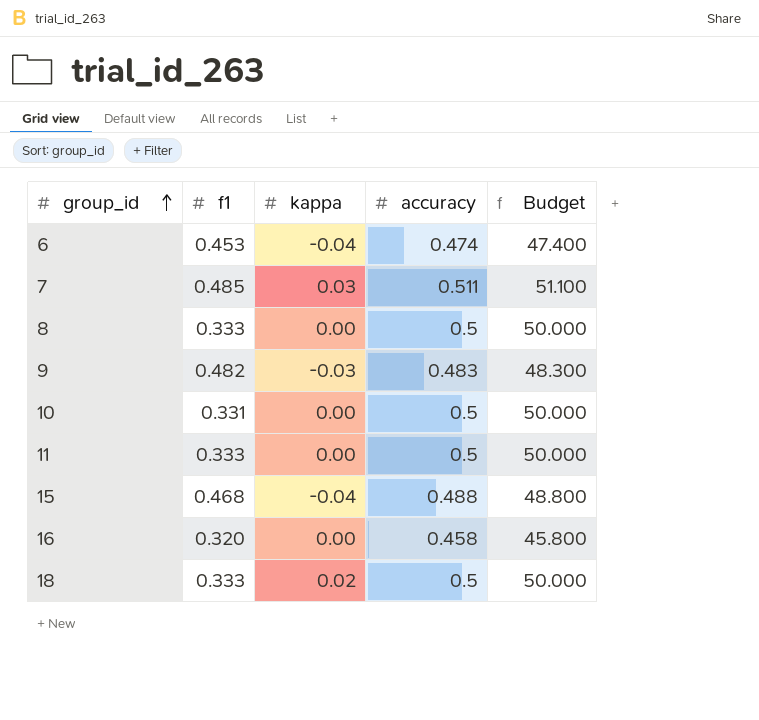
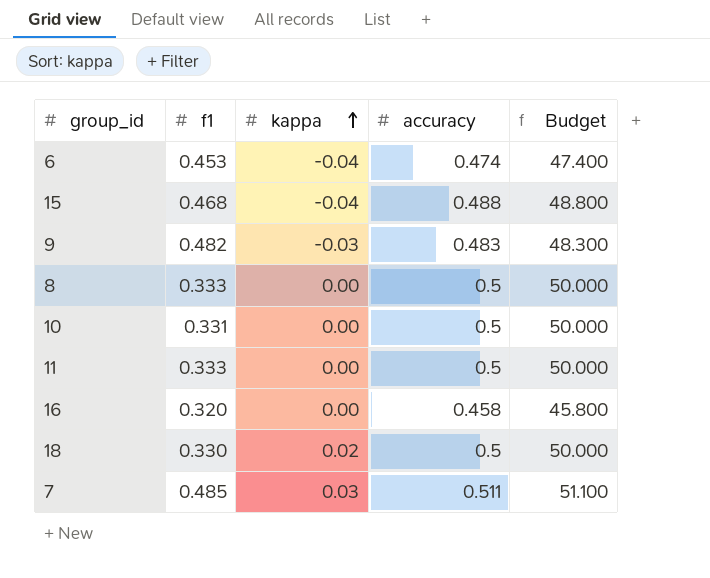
row order: group_id ascending -> kappa ascending
18 | f1: 0.333 -> 0.330

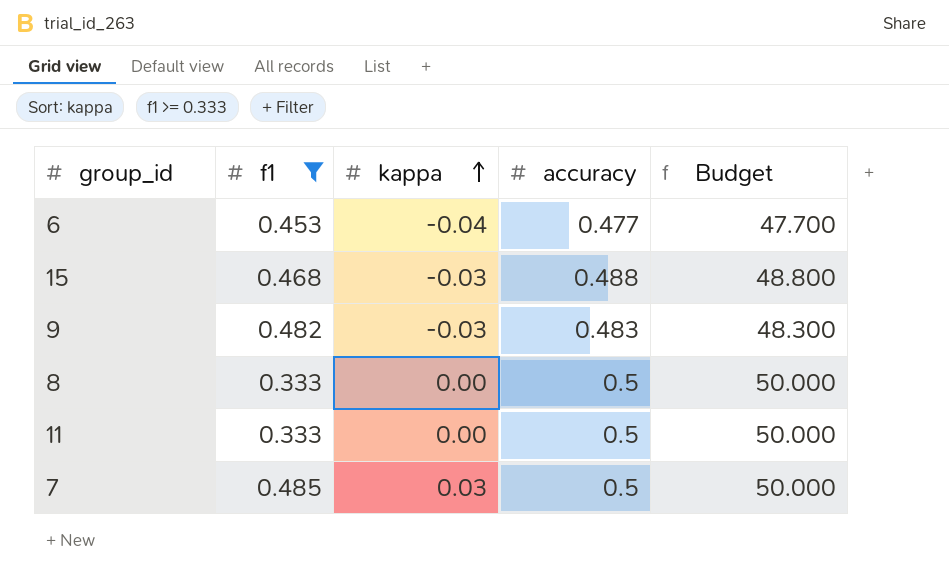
filter: none -> f1 >= 0.333
6 | accuracy: 0.474 -> 0.477
6 | Budget: 47.400 -> 47.700
15 | kappa: -0.04 -> -0.03
7 | accuracy: 0.511 -> 0.5
7 | Budget: 51.100 -> 50.000

